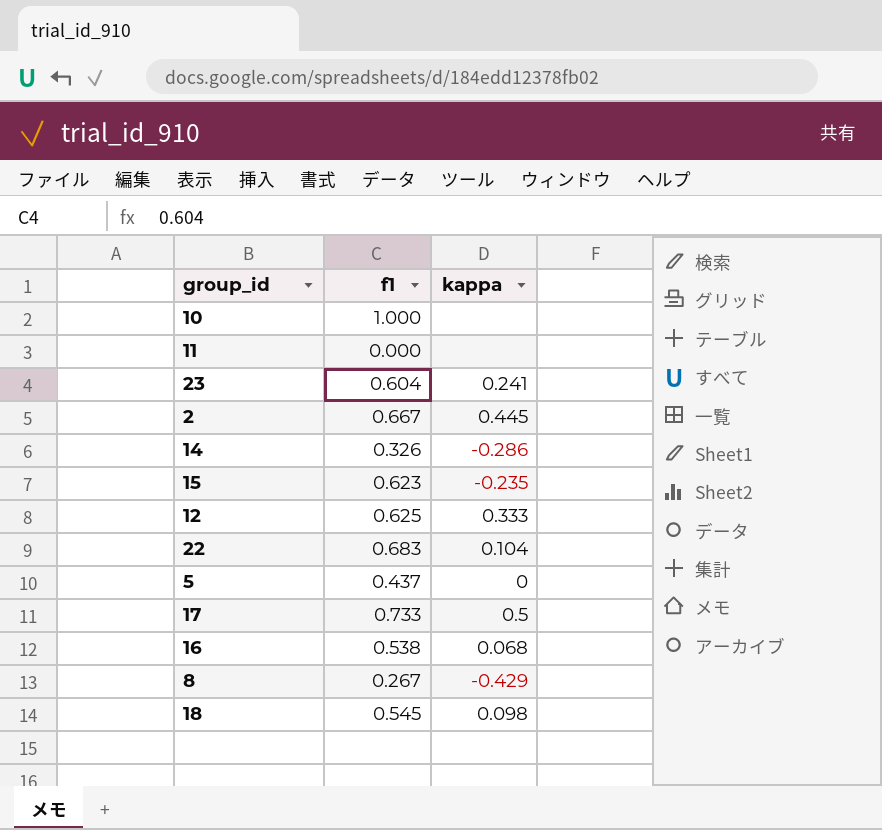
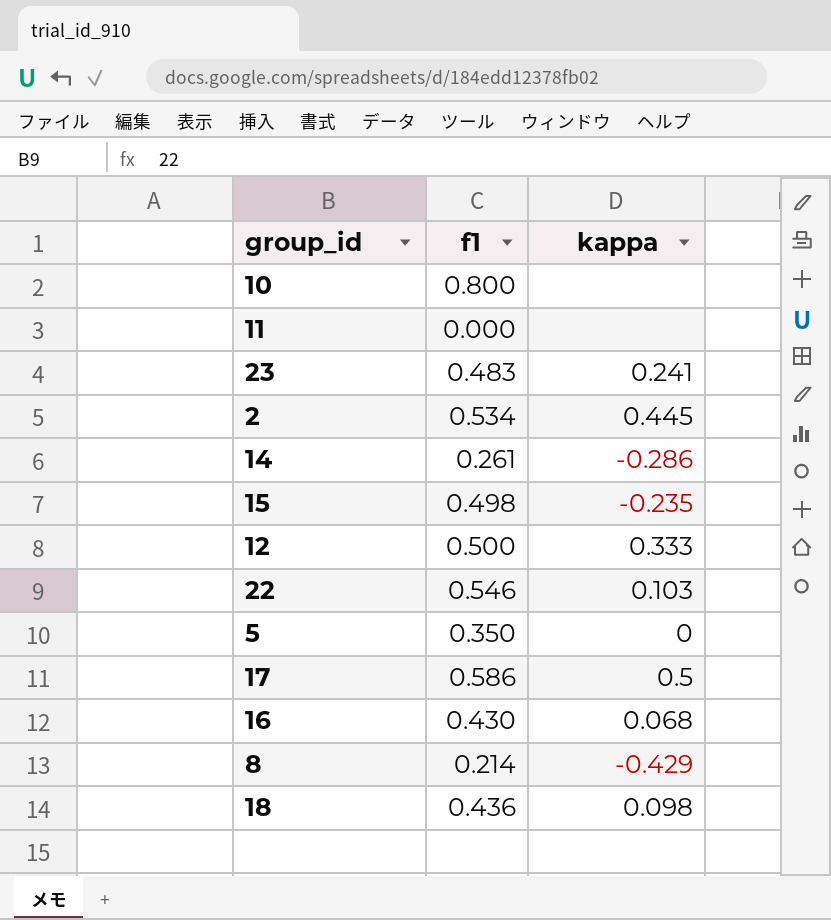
10 | f1: 1.000 -> 0.800
23 | f1: 0.604 -> 0.483
2 | f1: 0.667 -> 0.534
14 | f1: 0.326 -> 0.261
15 | f1: 0.623 -> 0.498
12 | f1: 0.625 -> 0.500
22 | f1: 0.683 -> 0.546
22 | kappa: 0.104 -> 0.103
5 | f1: 0.437 -> 0.350
17 | f1: 0.733 -> 0.586
16 | f1: 0.538 -> 0.430
8 | f1: 0.267 -> 0.214
18 | f1: 0.545 -> 0.436

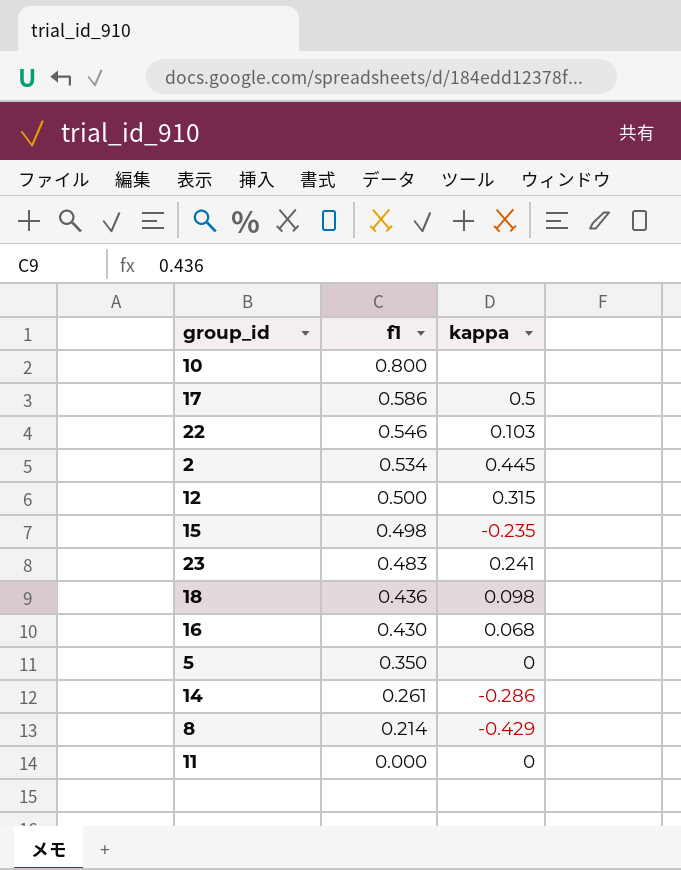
row order: none -> f1 descending
12 | kappa: 0.333 -> 0.315
11 | kappa: none -> 0

